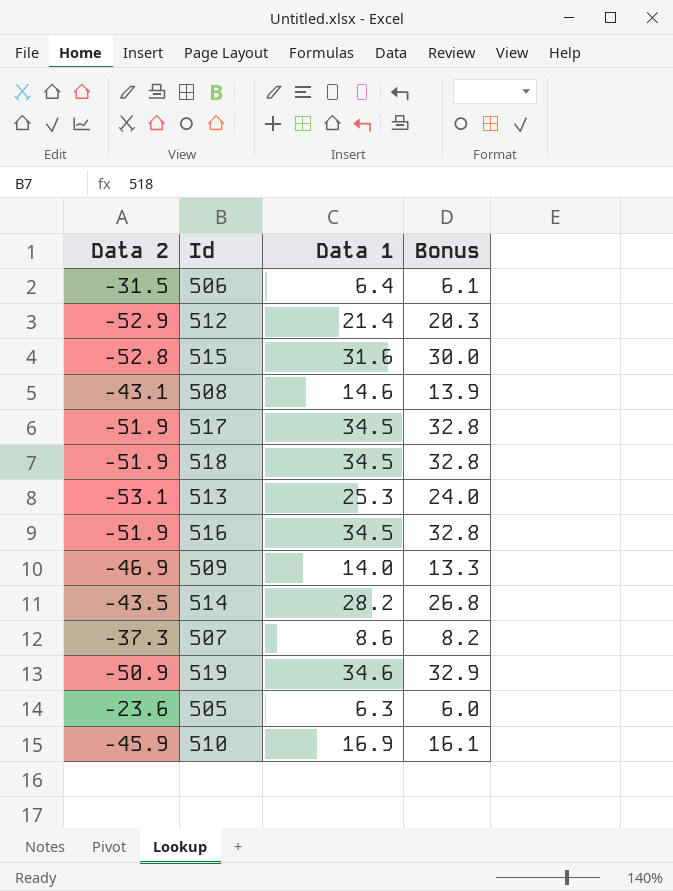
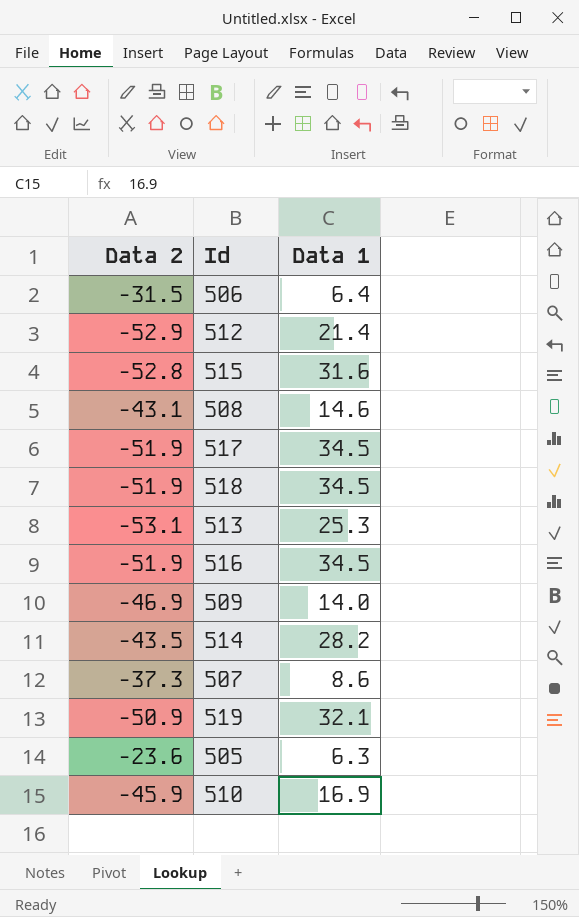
column Bonus | formula: [Data 1] * 0.95 -> none
519 | Data 1: 34.6 -> 32.1

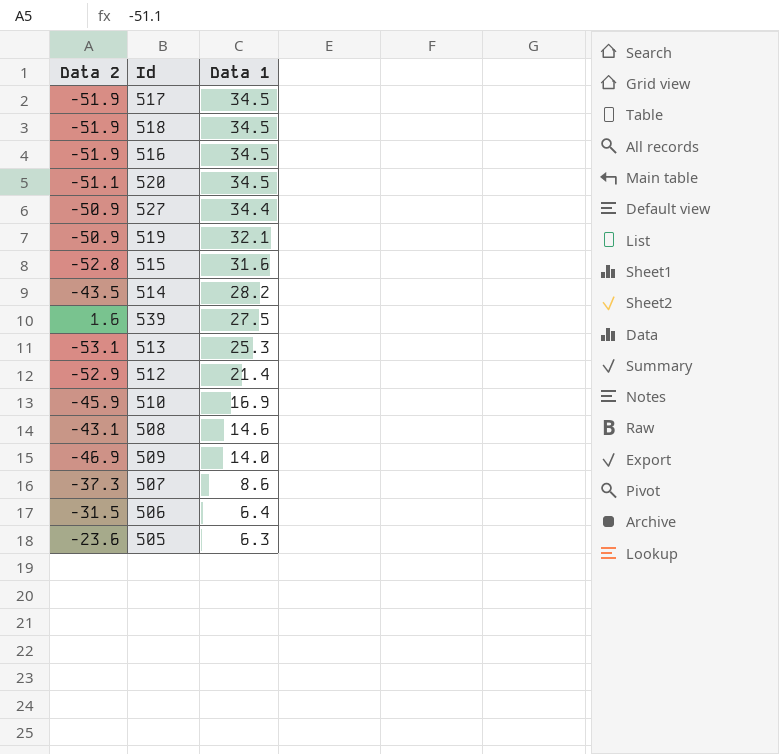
row order: none -> Data 1 descending
row 520: none -> -51.1 | 34.5
row 527: none -> -50.9 | 34.4
row 539: none -> 1.6 | 27.5

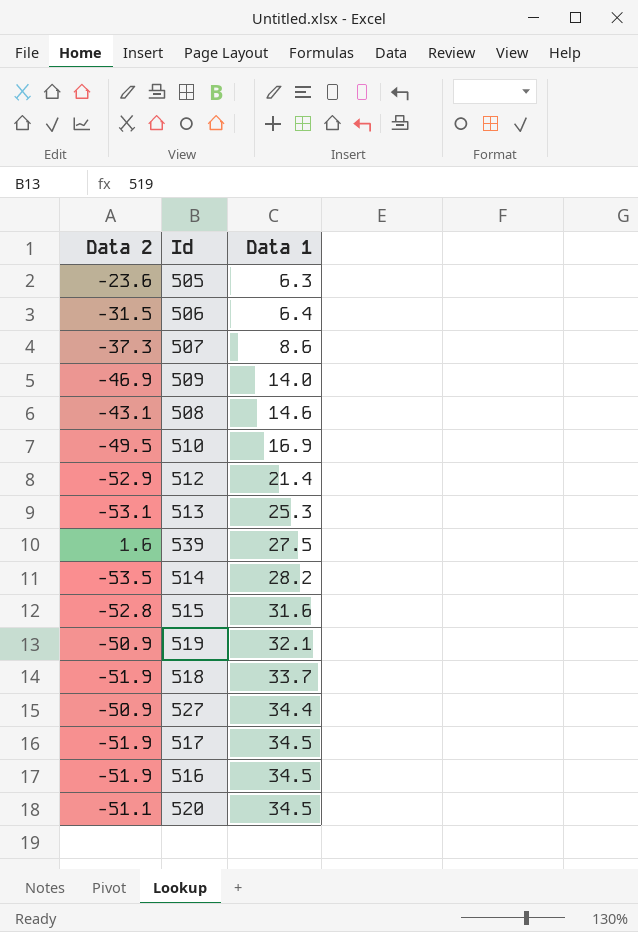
row order: Data 1 descending -> Data 1 ascending
510 | Data 2: -45.9 -> -49.5
514 | Data 2: -43.5 -> -53.5
518 | Data 1: 34.5 -> 33.7

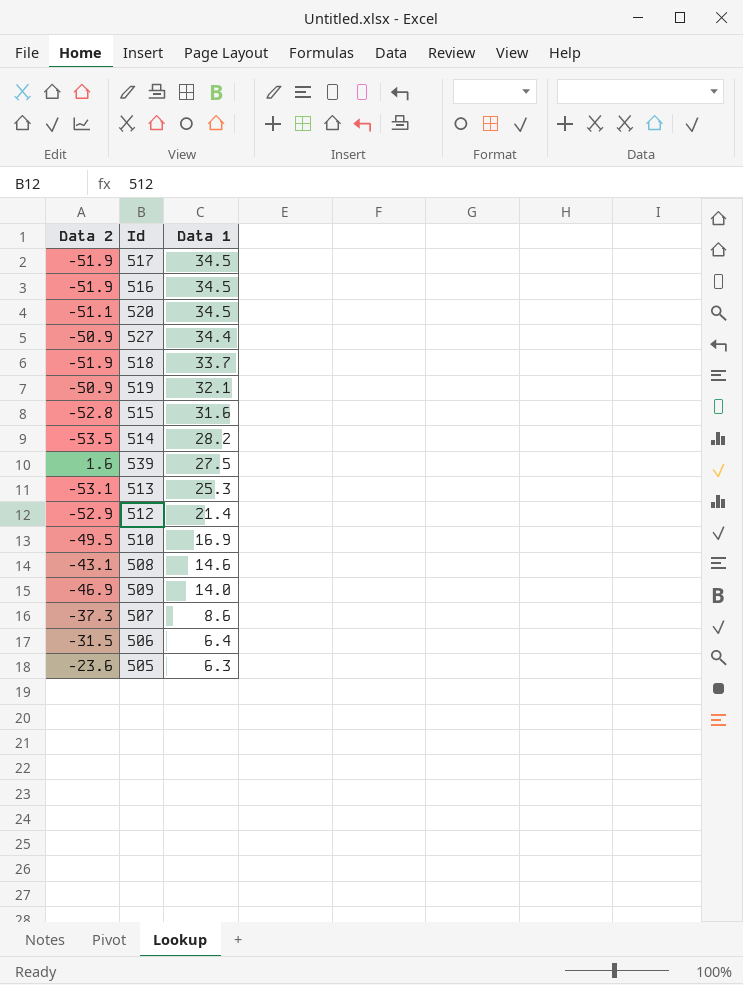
row order: Data 1 ascending -> Data 1 descending

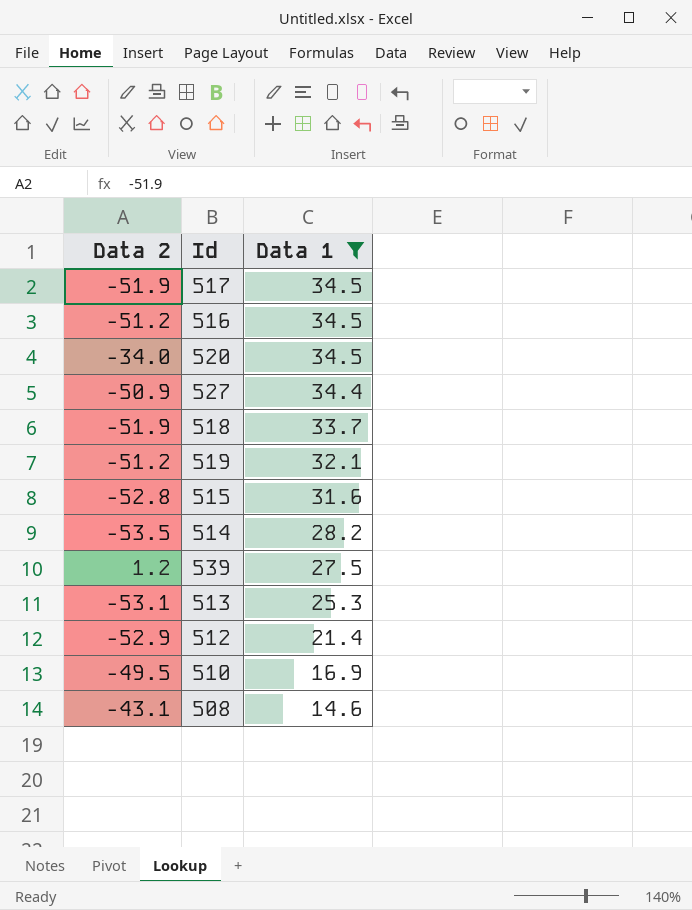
filter: none -> Data 1 >= 14.6
516 | Data 2: -51.9 -> -51.2
520 | Data 2: -51.1 -> -34.0
519 | Data 2: -50.9 -> -51.2
539 | Data 2: 1.6 -> 1.2

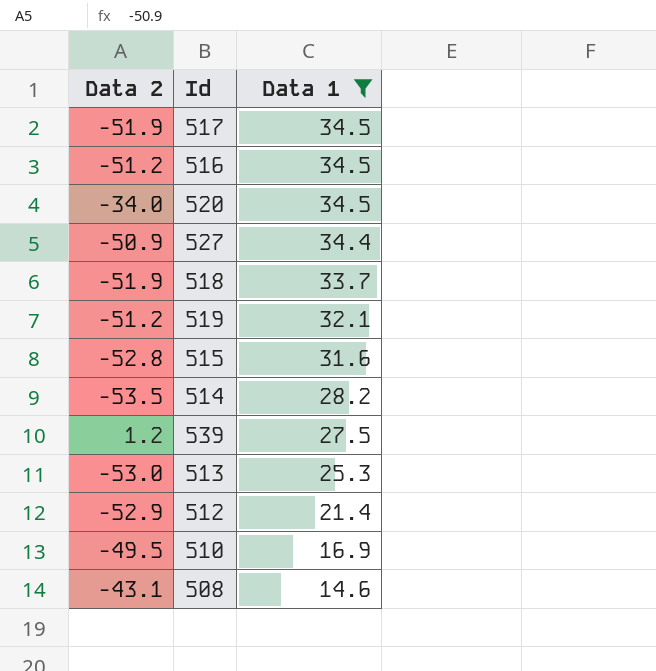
513 | Data 2: -53.1 -> -53.0

